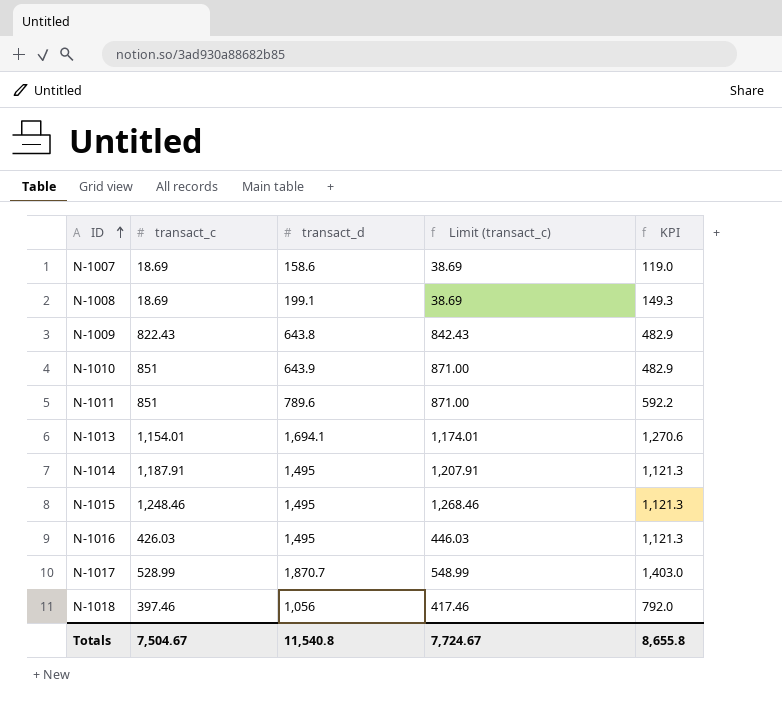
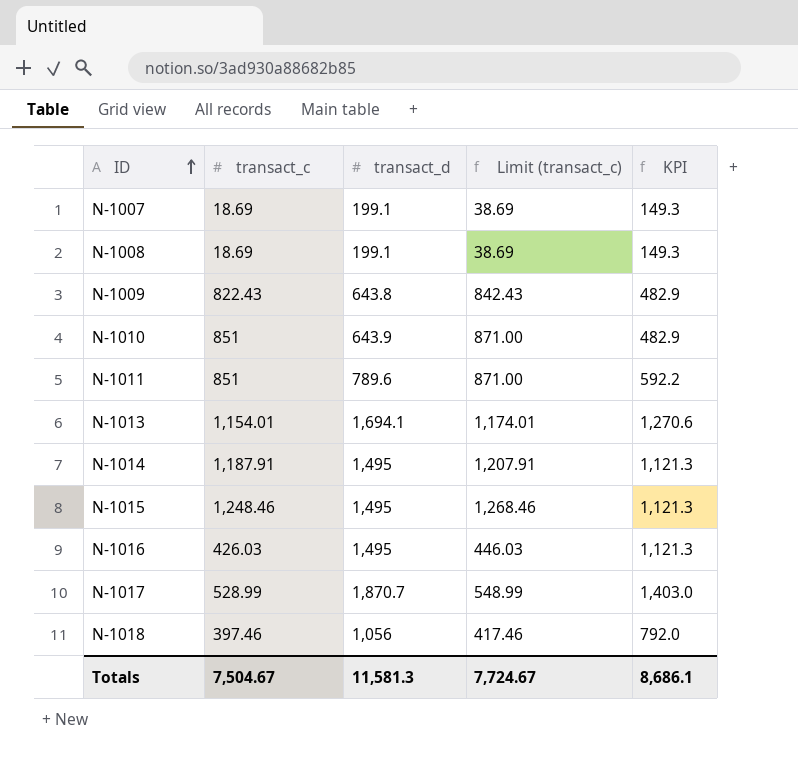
N-1007 | transact_d: 158.6 -> 199.1
N-1007 | KPI: 119.0 -> 149.3
Totals | transact_d: 11,540.8 -> 11,581.3
Totals | KPI: 8,655.8 -> 8,686.1

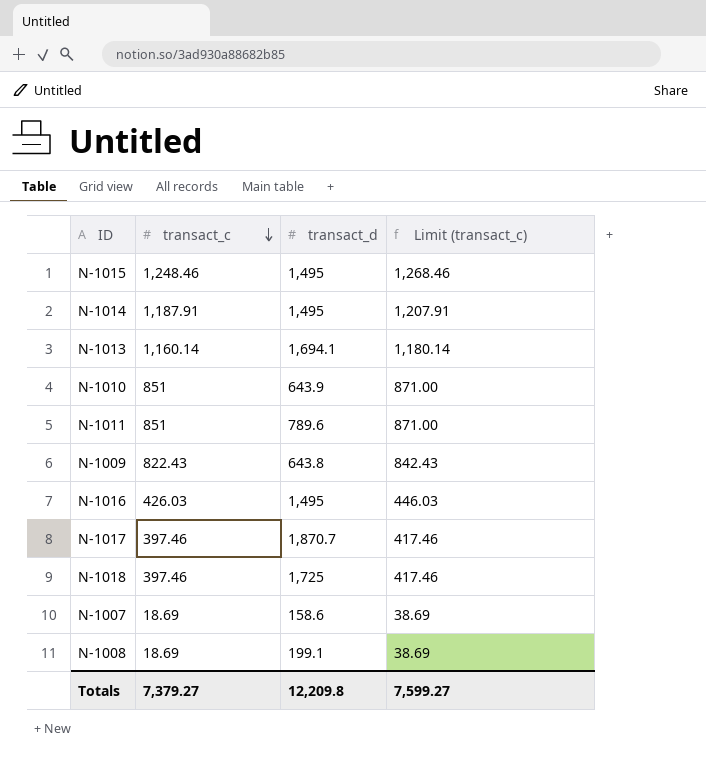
row order: ID ascending -> transact_c descending
column KPI | formula: [transact_d] * 0.75 -> none
N-1013 | transact_c: 1,154.01 -> 1,160.14
N-1013 | Limit (transact_c): 1,174.01 -> 1,180.14
N-1017 | transact_c: 528.99 -> 397.46
N-1017 | Limit (transact_c): 548.99 -> 417.46
N-1018 | transact_d: 1,056 -> 1,725
N-1007 | transact_d: 199.1 -> 158.6
Totals | transact_c: 7,504.67 -> 7,379.27
Totals | transact_d: 11,581.3 -> 12,209.8
Totals | Limit (transact_c): 7,724.67 -> 7,599.27

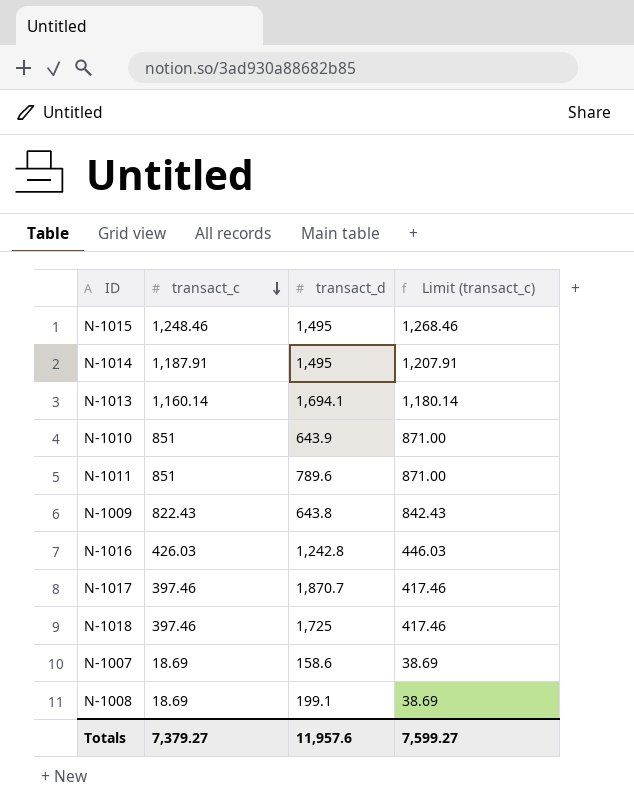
N-1016 | transact_d: 1,495 -> 1,242.8
Totals | transact_d: 12,209.8 -> 11,957.6

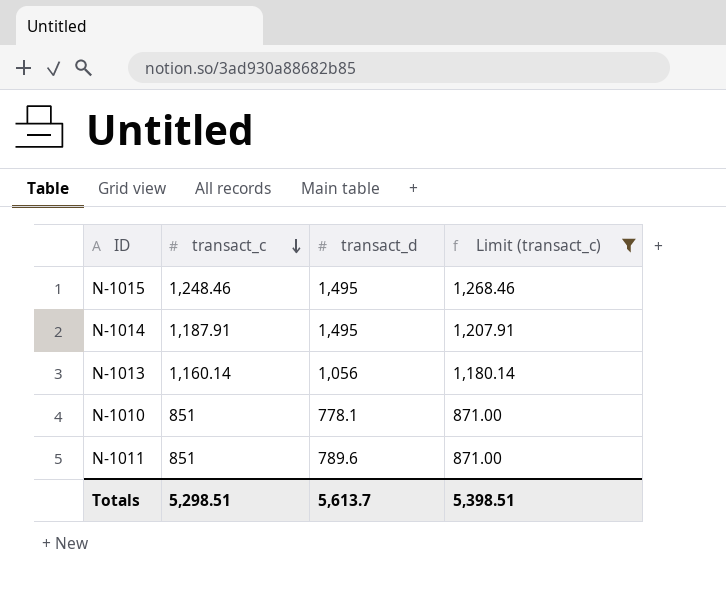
filter: none -> Limit (transact_c) >= 871.00
N-1013 | transact_d: 1,694.1 -> 1,056
N-1010 | transact_d: 643.9 -> 778.1
Totals | transact_c: 7,379.27 -> 5,298.51
Totals | transact_d: 11,957.6 -> 5,613.7
Totals | Limit (transact_c): 7,599.27 -> 5,398.51

